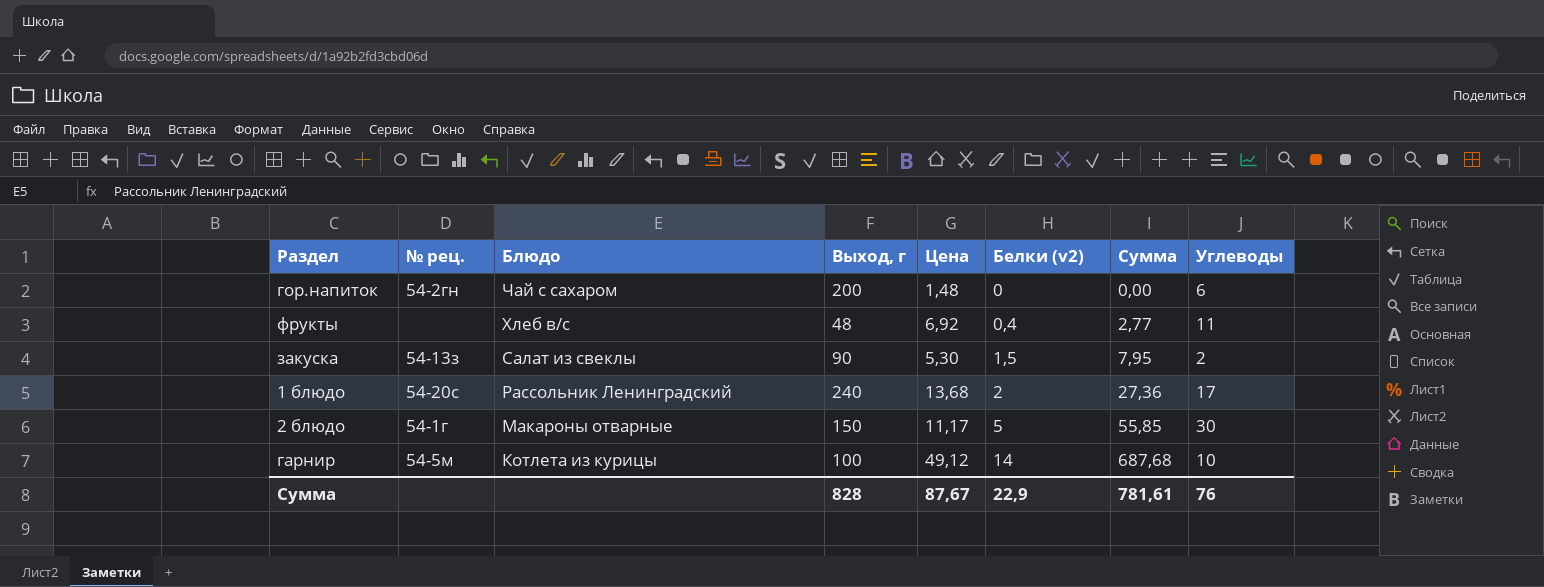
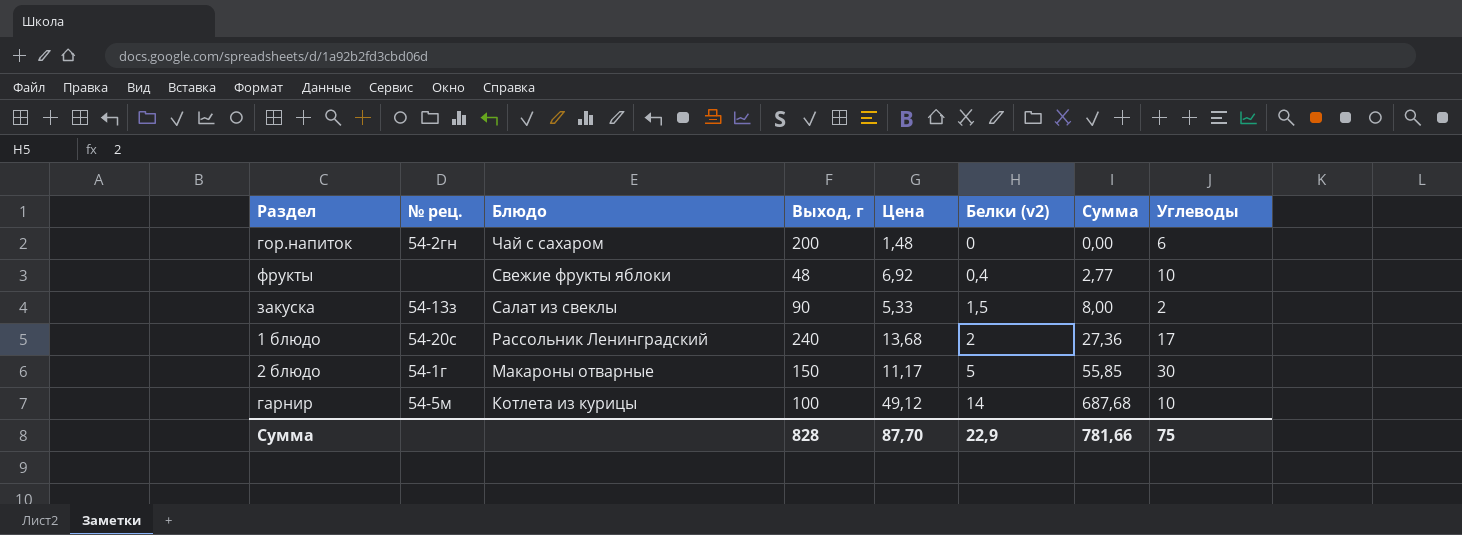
фрукты | Блюдо: Хлеб в/с -> Свежие фрукты яблоки
фрукты | Углеводы: 11 -> 10
закуска | Цена: 5,30 -> 5,33
закуска | Сумма: 7,95 -> 8,00
Сумма | Цена: 87,67 -> 87,70
Сумма | Сумма: 781,61 -> 781,66
Сумма | Углеводы: 76 -> 75

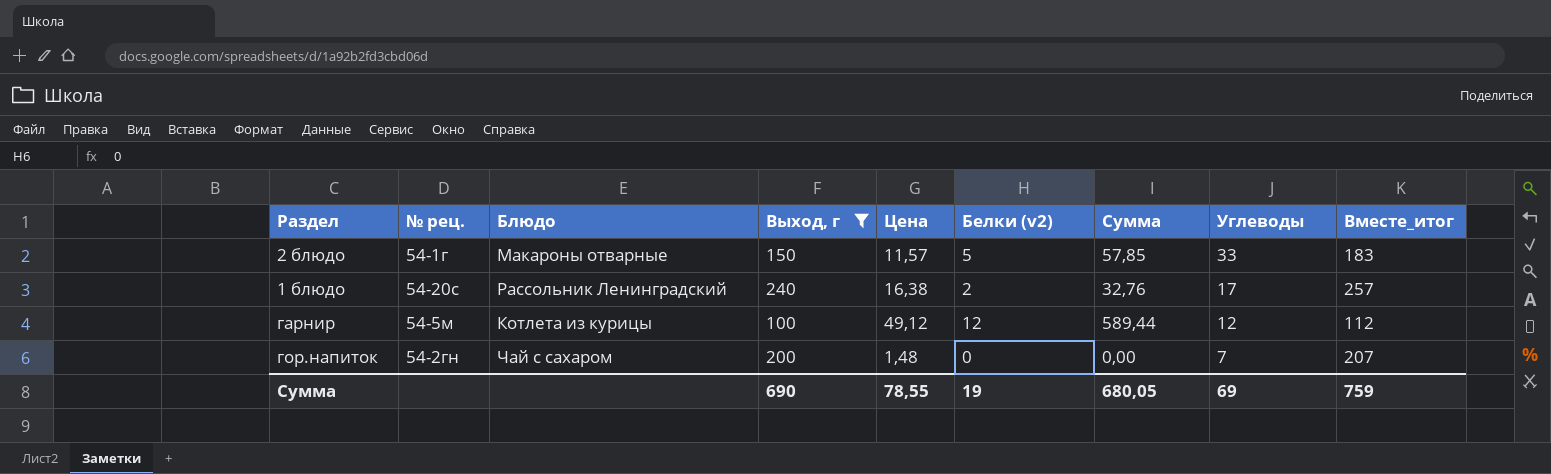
filter: none -> Выход, г >= 100
row order: Блюдо descending -> Углеводы descending
column Вместе_итог | formula: none -> [Выход, г] + [Углеводы]
2 блюдо | Цена: 11,17 -> 11,57
2 блюдо | Сумма: 55,85 -> 57,85
2 блюдо | Углеводы: 30 -> 33
1 блюдо | Цена: 13,68 -> 16,38
1 блюдо | Сумма: 27,36 -> 32,76
гарнир | Белки (v2): 14 -> 12
гарнир | Сумма: 687,68 -> 589,44
гарнир | Углеводы: 10 -> 12
гор.напиток | Углеводы: 6 -> 7
Сумма | Выход, г: 828 -> 690
Сумма | Цена: 87,70 -> 78,55
Сумма | Белки (v2): 22,9 -> 19
Сумма | Сумма: 781,66 -> 680,05
Сумма | Углеводы: 75 -> 69

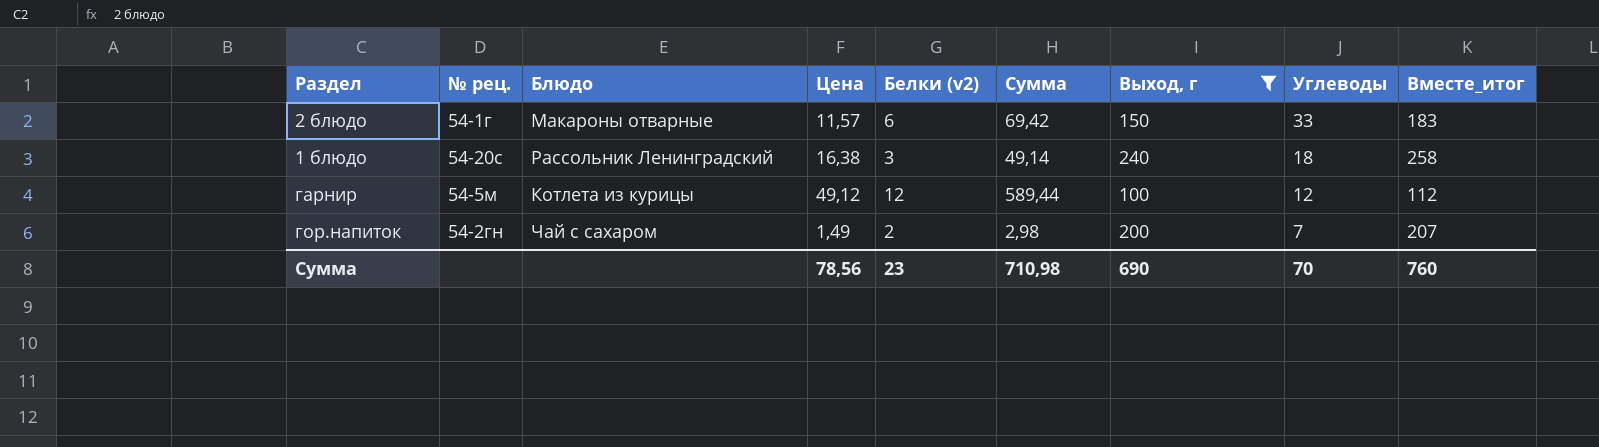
column Выход, г | position: 4 -> 7
2 блюдо | Белки (v2): 5 -> 6
2 блюдо | Сумма: 57,85 -> 69,42
1 блюдо | Белки (v2): 2 -> 3
1 блюдо | Сумма: 32,76 -> 49,14
1 блюдо | Углеводы: 17 -> 18
1 блюдо | Вместе_итог: 257 -> 258
гор.напиток | Цена: 1,48 -> 1,49
гор.напиток | Белки (v2): 0 -> 2
гор.напиток | Сумма: 0,00 -> 2,98
Сумма | Цена: 78,55 -> 78,56
Сумма | Белки (v2): 19 -> 23
Сумма | Сумма: 680,05 -> 710,98
Сумма | Углеводы: 69 -> 70
Сумма | Вместе_итог: 759 -> 760

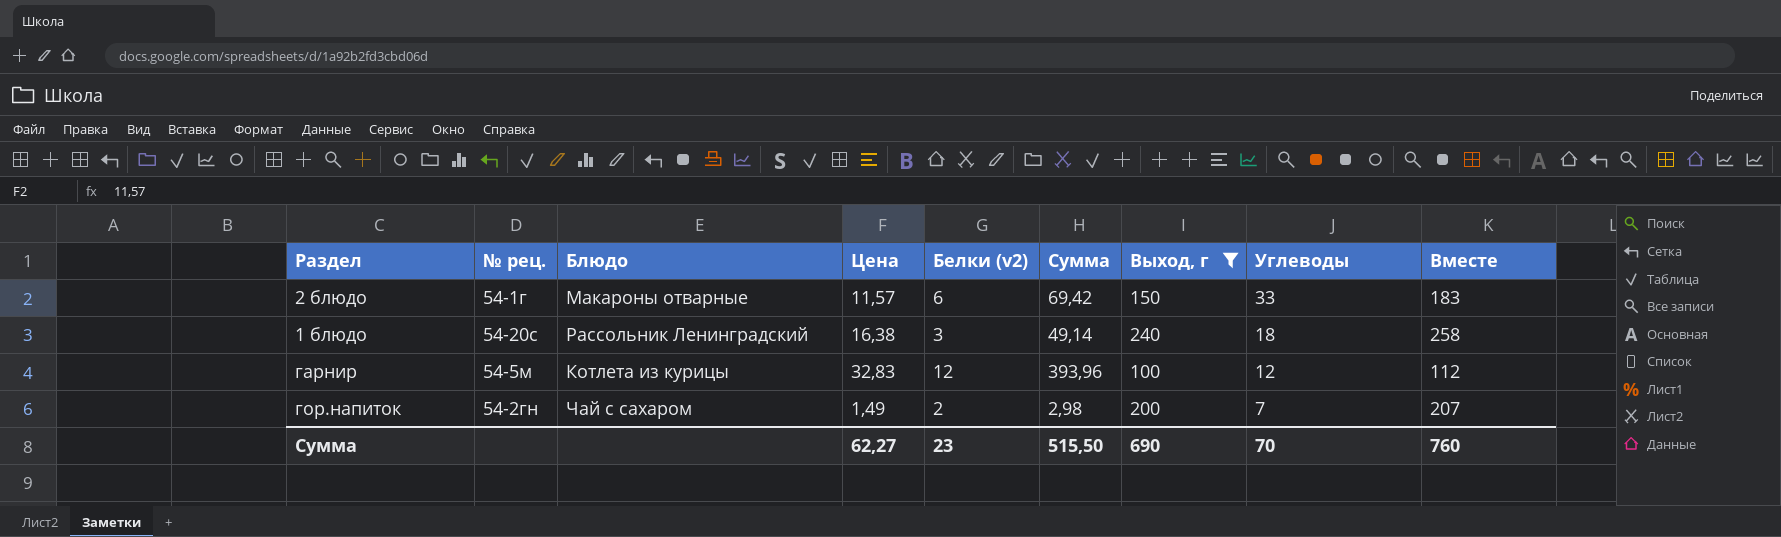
column name: Вместе_итог -> Вместе
гарнир | Цена: 49,12 -> 32,83
гарнир | Сумма: 589,44 -> 393,96
Сумма | Цена: 78,56 -> 62,27
Сумма | Сумма: 710,98 -> 515,50

